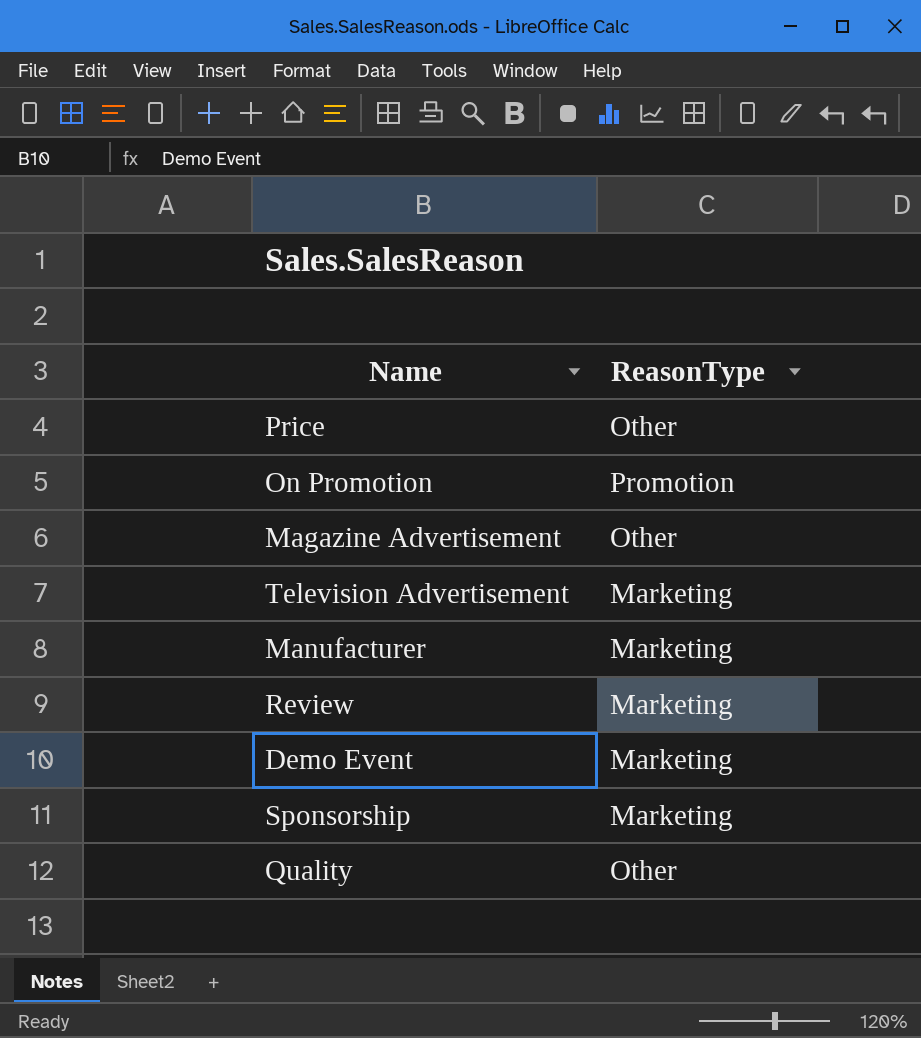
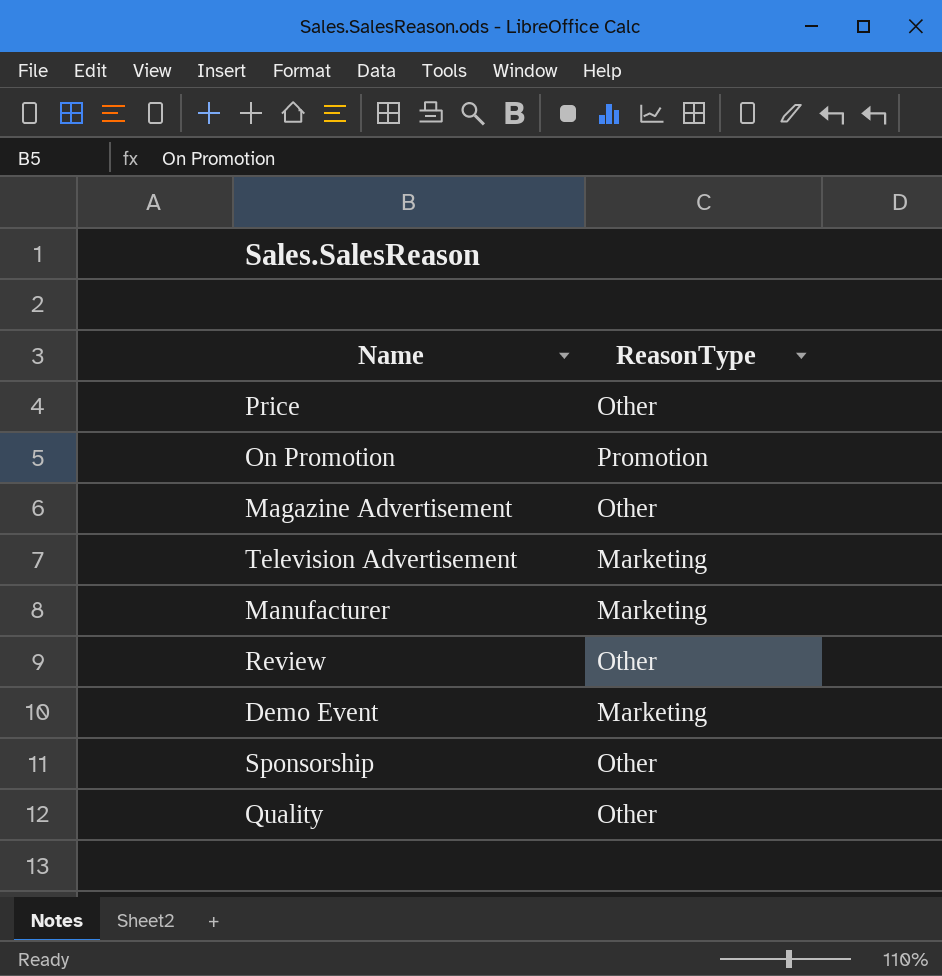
Review | ReasonType: Marketing -> Other
Sponsorship | ReasonType: Marketing -> Other

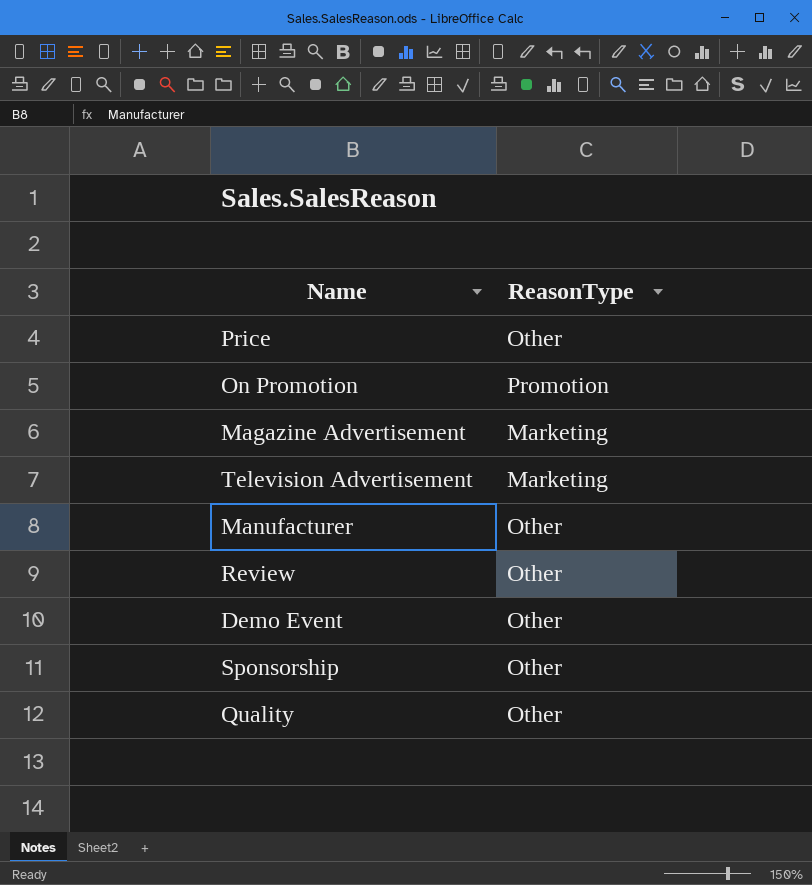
Magazine Advertisement | ReasonType: Other -> Marketing
Manufacturer | ReasonType: Marketing -> Other
Demo Event | ReasonType: Marketing -> Other

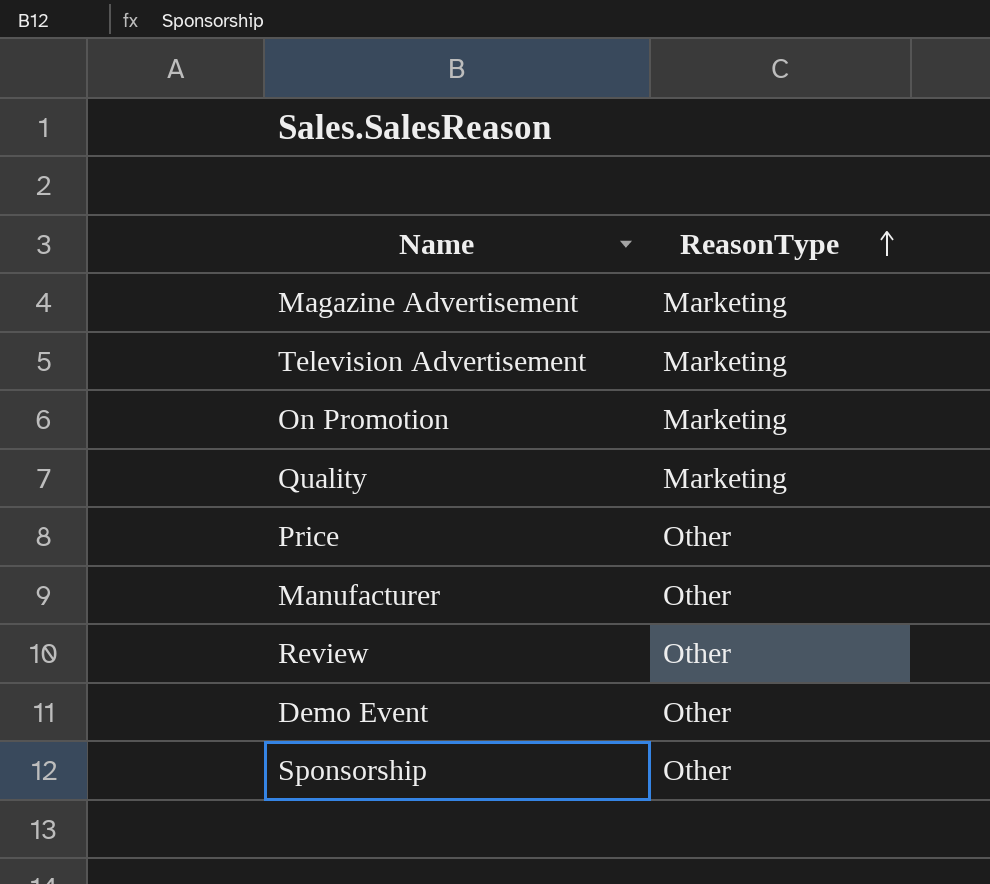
row order: none -> ReasonType ascending
On Promotion | ReasonType: Promotion -> Marketing
Quality | ReasonType: Other -> Marketing

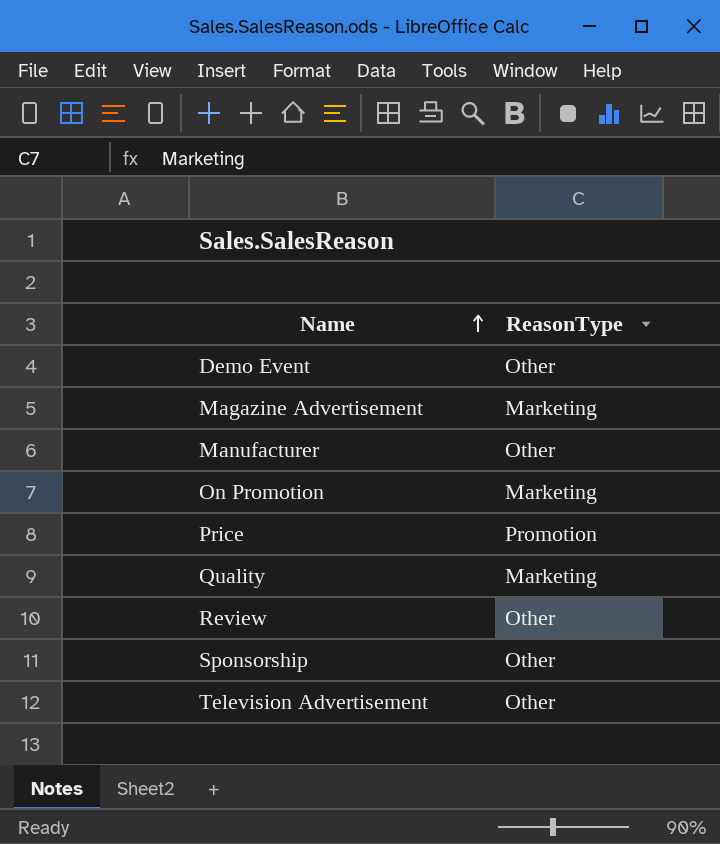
row order: ReasonType ascending -> Name ascending
Price | ReasonType: Other -> Promotion
Television Advertisement | ReasonType: Marketing -> Other

